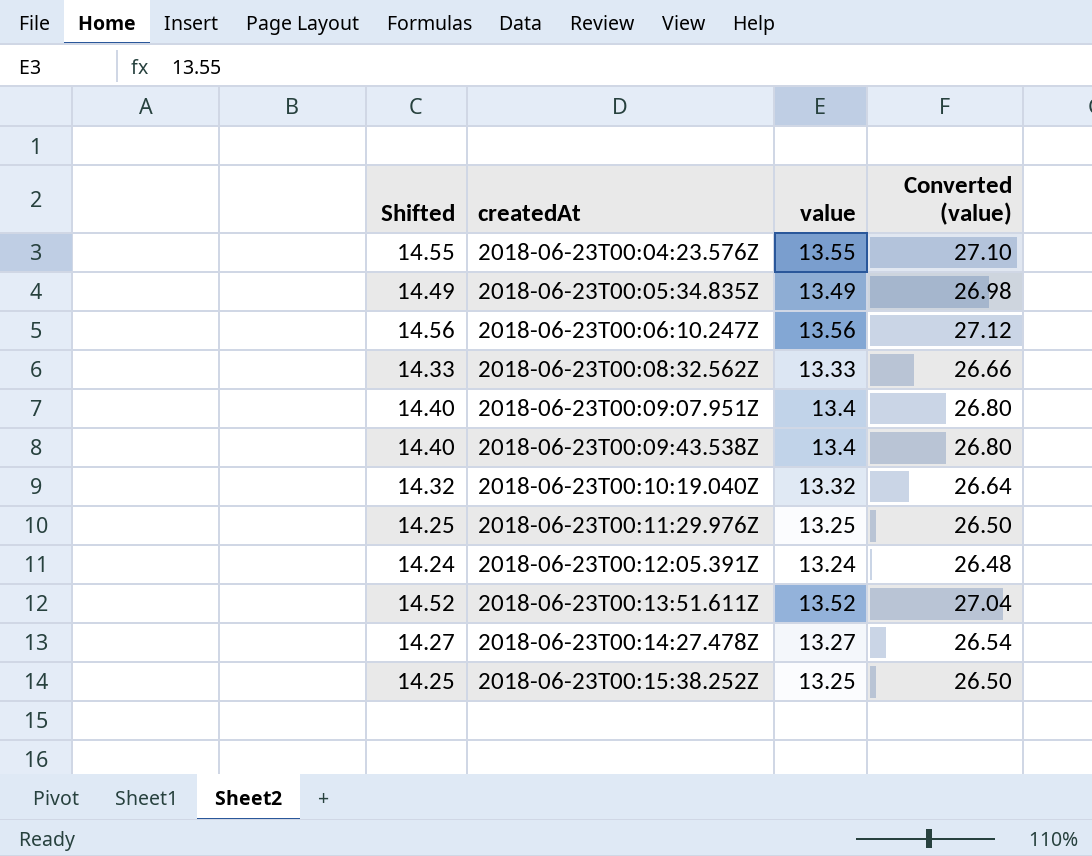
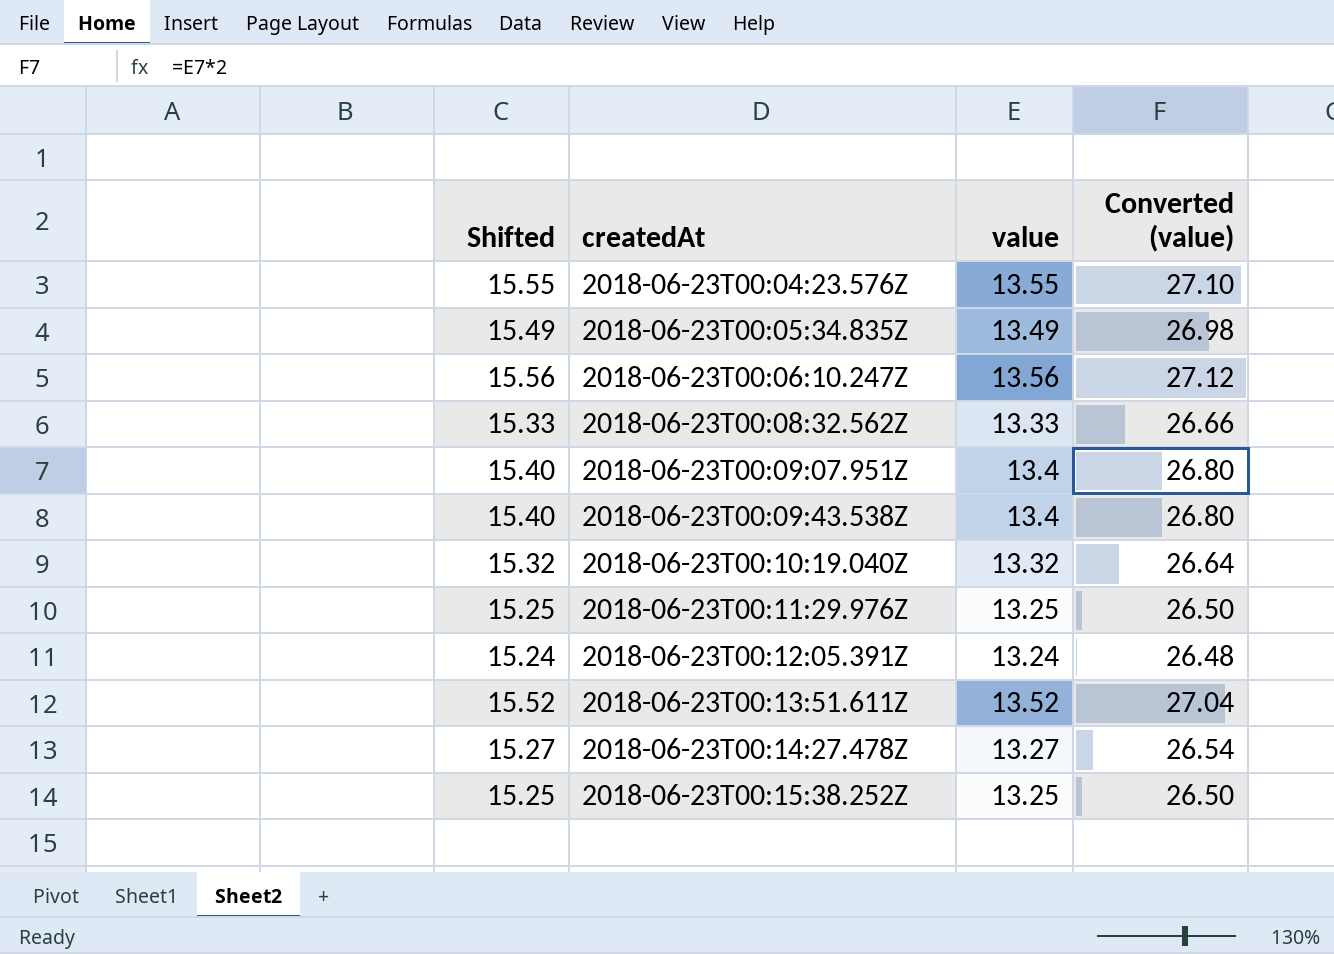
column Shifted | formula: [value] + 1 -> [value] + 2

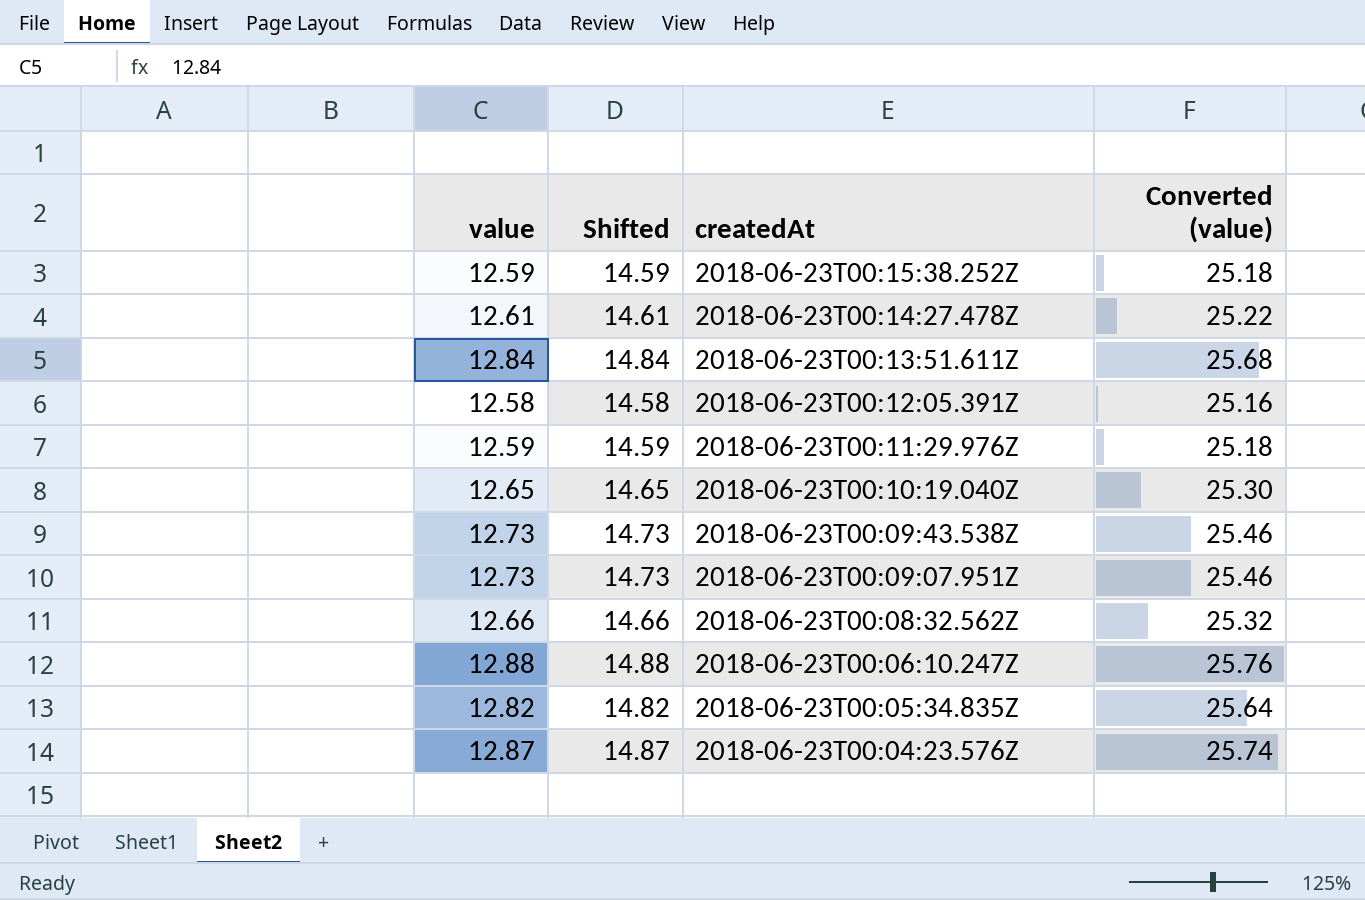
row order: createdAt ascending -> createdAt descending
column value | position: 3 -> 1
2018-06-23T00:15:38.252Z | value: 13.25 -> 12.59
2018-06-23T00:15:38.252Z | Shifted: 15.25 -> 14.59
2018-06-23T00:15:38.252Z | Converted (value): 26.50 -> 25.18
2018-06-23T00:14:27.478Z | value: 13.27 -> 12.61
2018-06-23T00:14:27.478Z | Shifted: 15.27 -> 14.61
2018-06-23T00:14:27.478Z | Converted (value): 26.54 -> 25.22
2018-06-23T00:13:51.611Z | value: 13.52 -> 12.84
2018-06-23T00:13:51.611Z | Shifted: 15.52 -> 14.84
2018-06-23T00:13:51.611Z | Converted (value): 27.04 -> 25.68
2018-06-23T00:12:05.391Z | value: 13.24 -> 12.58
2018-06-23T00:12:05.391Z | Shifted: 15.24 -> 14.58
2018-06-23T00:12:05.391Z | Converted (value): 26.48 -> 25.16
2018-06-23T00:11:29.976Z | value: 13.25 -> 12.59
2018-06-23T00:11:29.976Z | Shifted: 15.25 -> 14.59
2018-06-23T00:11:29.976Z | Converted (value): 26.50 -> 25.18
2018-06-23T00:10:19.040Z | value: 13.32 -> 12.65
2018-06-23T00:10:19.040Z | Shifted: 15.32 -> 14.65
2018-06-23T00:10:19.040Z | Converted (value): 26.64 -> 25.30
2018-06-23T00:09:43.538Z | value: 13.4 -> 12.73
2018-06-23T00:09:43.538Z | Shifted: 15.40 -> 14.73
2018-06-23T00:09:43.538Z | Converted (value): 26.80 -> 25.46
2018-06-23T00:09:07.951Z | value: 13.4 -> 12.73
2018-06-23T00:09:07.951Z | Shifted: 15.40 -> 14.73
2018-06-23T00:09:07.951Z | Converted (value): 26.80 -> 25.46
2018-06-23T00:08:32.562Z | value: 13.33 -> 12.66
2018-06-23T00:08:32.562Z | Shifted: 15.33 -> 14.66
2018-06-23T00:08:32.562Z | Converted (value): 26.66 -> 25.32
2018-06-23T00:06:10.247Z | value: 13.56 -> 12.88
2018-06-23T00:06:10.247Z | Shifted: 15.56 -> 14.88
2018-06-23T00:06:10.247Z | Converted (value): 27.12 -> 25.76
2018-06-23T00:05:34.835Z | value: 13.49 -> 12.82
2018-06-23T00:05:34.835Z | Shifted: 15.49 -> 14.82
2018-06-23T00:05:34.835Z | Converted (value): 26.98 -> 25.64
2018-06-23T00:04:23.576Z | value: 13.55 -> 12.87
2018-06-23T00:04:23.576Z | Shifted: 15.55 -> 14.87
2018-06-23T00:04:23.576Z | Converted (value): 27.10 -> 25.74

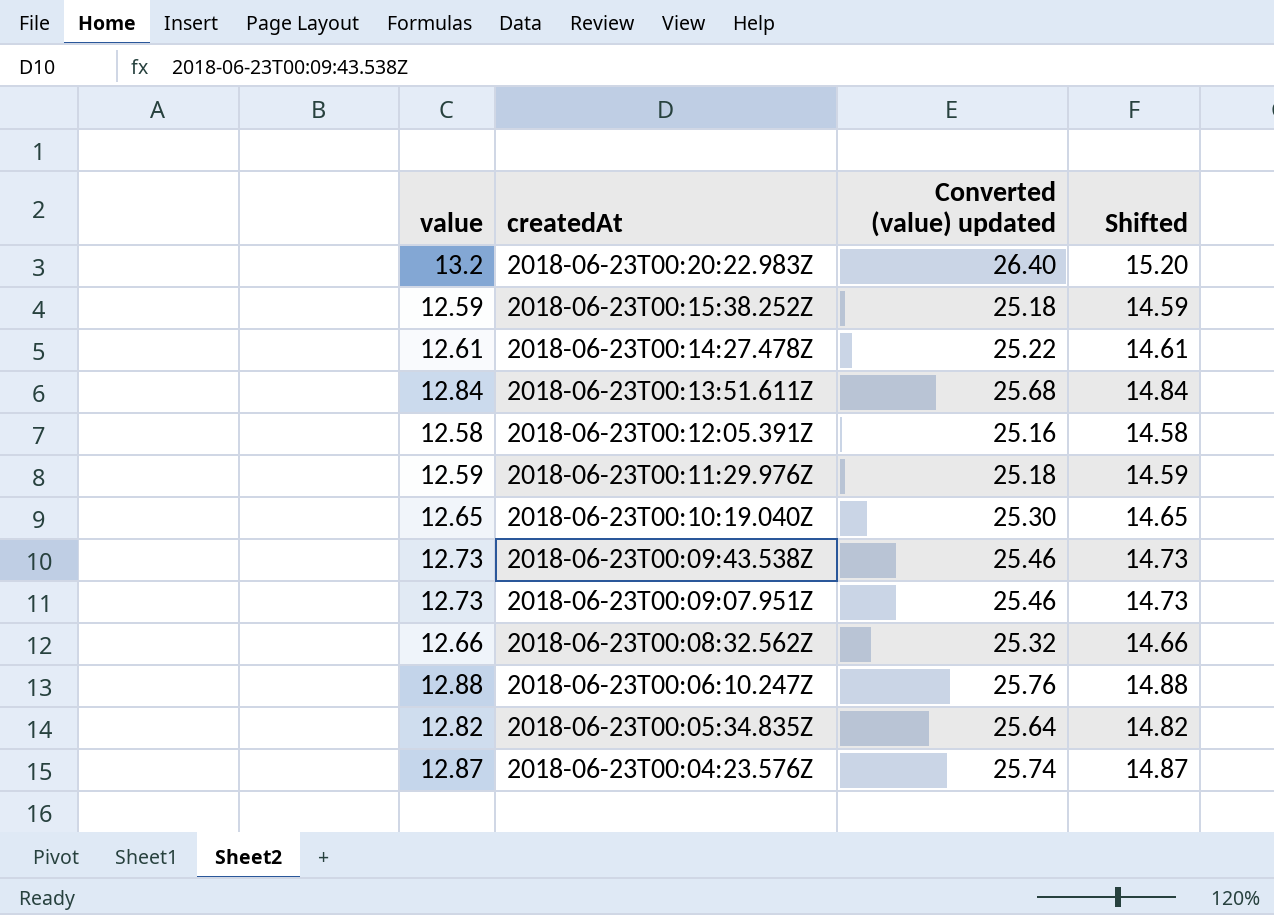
column name: Converted (value) -> Converted (value) updated
column Shifted | position: 2 -> 4
row 2018-06-23T00:20:22.983Z: none -> 13.2 | 26.40 | 15.20

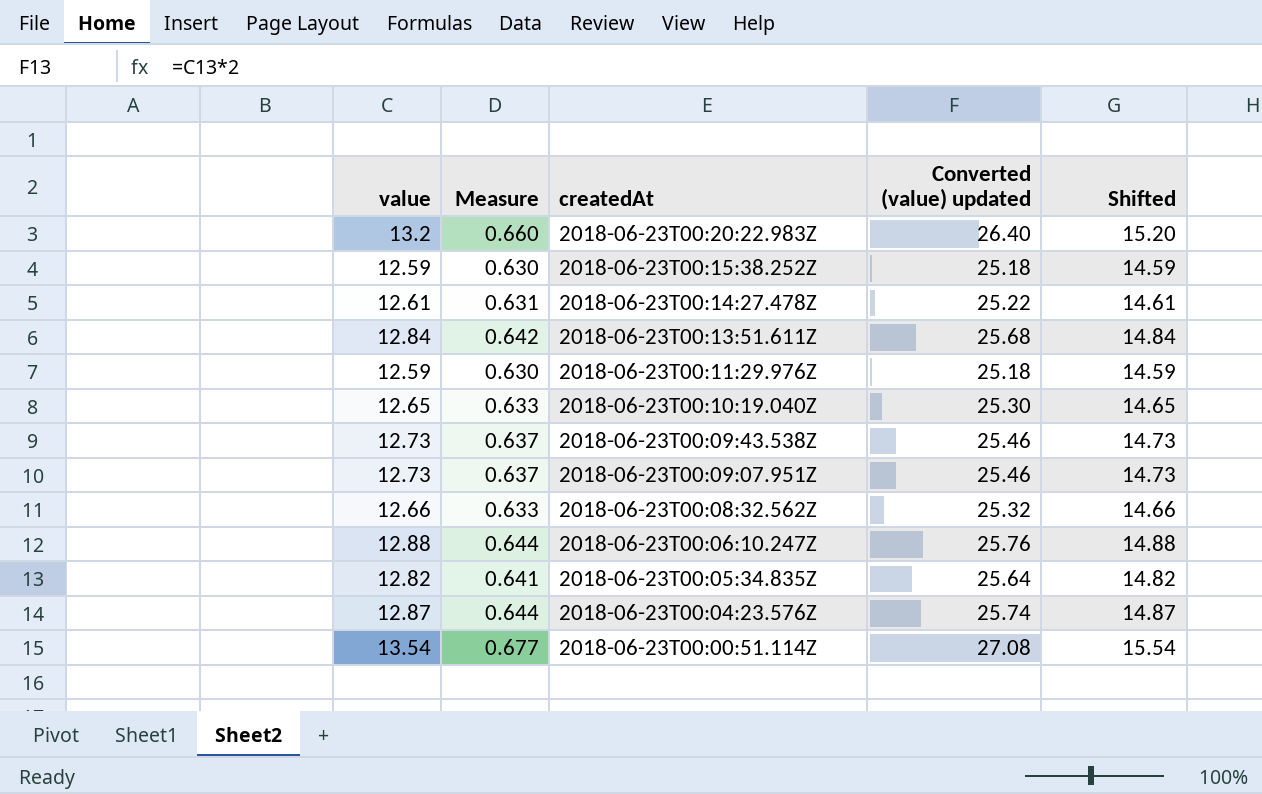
column Measure | formula: none -> [value] * 0.05
row 2018-06-23T00:12:05.391Z: 12.58 | 25.16 | 14.58 -> none
row 2018-06-23T00:00:51.114Z: none -> 13.54 | 0.677 | 27.08 | 15.54

